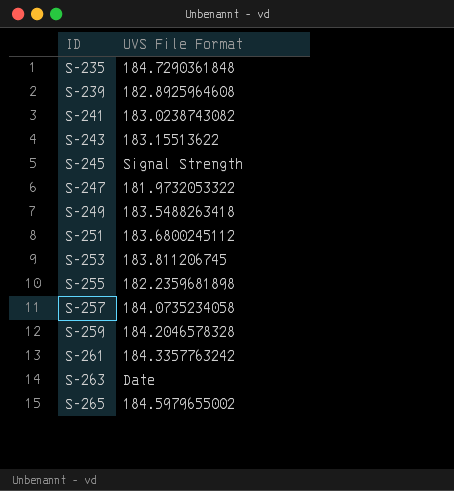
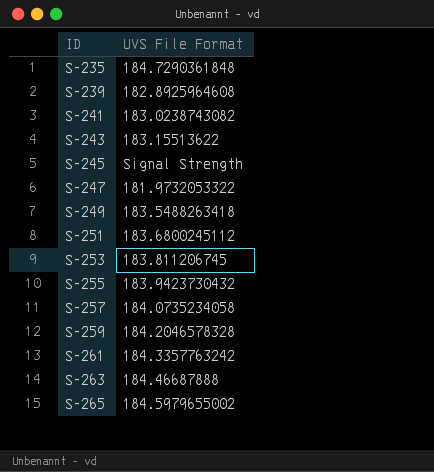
S-255 | UVS File Format: 182.2359681898 -> 183.9423730432
S-263 | UVS File Format: Date -> 184.46687888

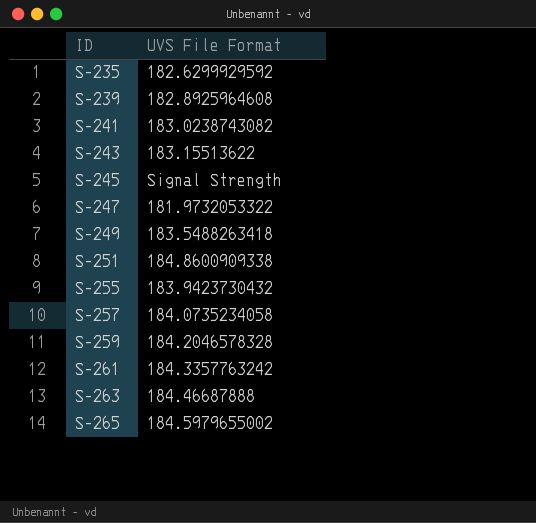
row S-253: 183.811206745 -> none
S-235 | UVS File Format: 184.7290361848 -> 182.6299929592
S-251 | UVS File Format: 183.6800245112 -> 184.8600909338

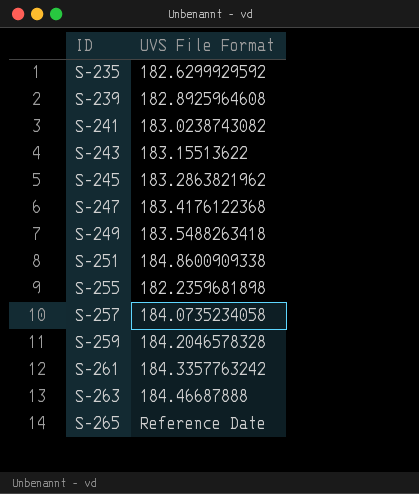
S-245 | UVS File Format: Signal Strength -> 183.2863821962
S-247 | UVS File Format: 181.9732053322 -> 183.4176122368
S-255 | UVS File Format: 183.9423730432 -> 182.2359681898
S-265 | UVS File Format: 184.5979655002 -> Reference Date

